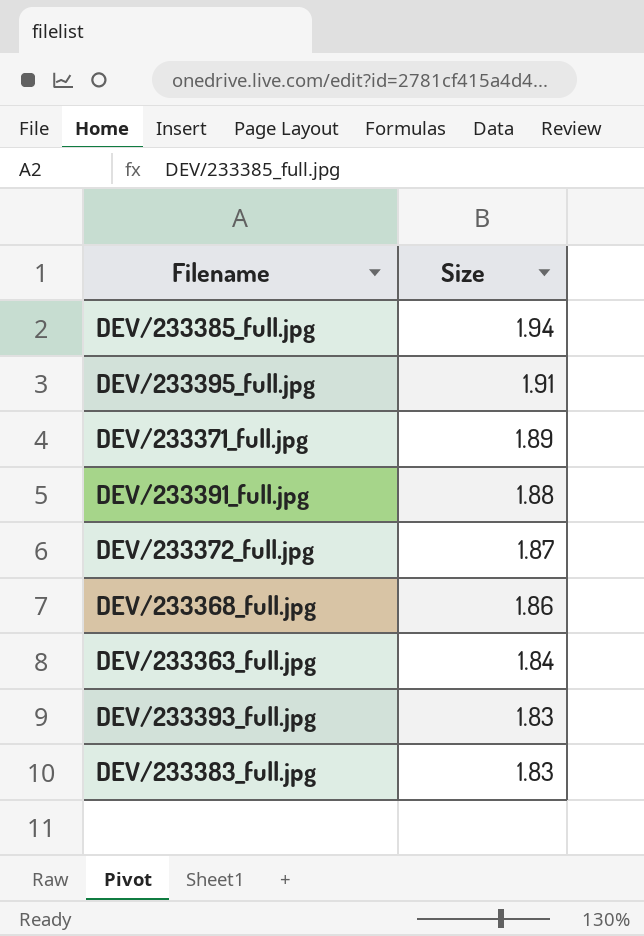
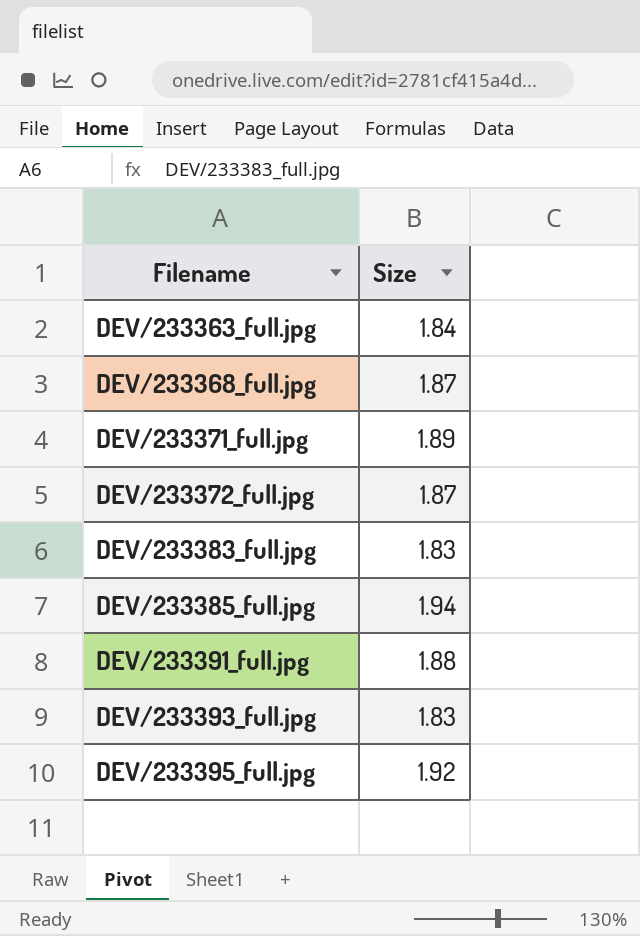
row order: Size descending -> Filename ascending
DEV/233368_full.jpg | Size: 1.86 -> 1.87
DEV/233395_full.jpg | Size: 1.91 -> 1.92

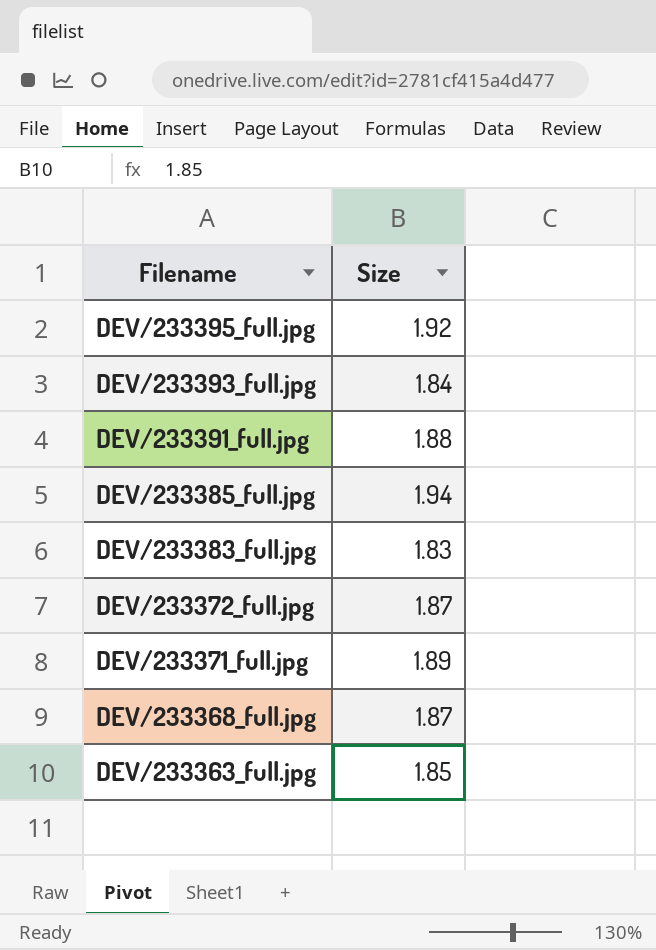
row order: Filename ascending -> Filename descending
DEV/233393_full.jpg | Size: 1.83 -> 1.84
DEV/233363_full.jpg | Size: 1.84 -> 1.85

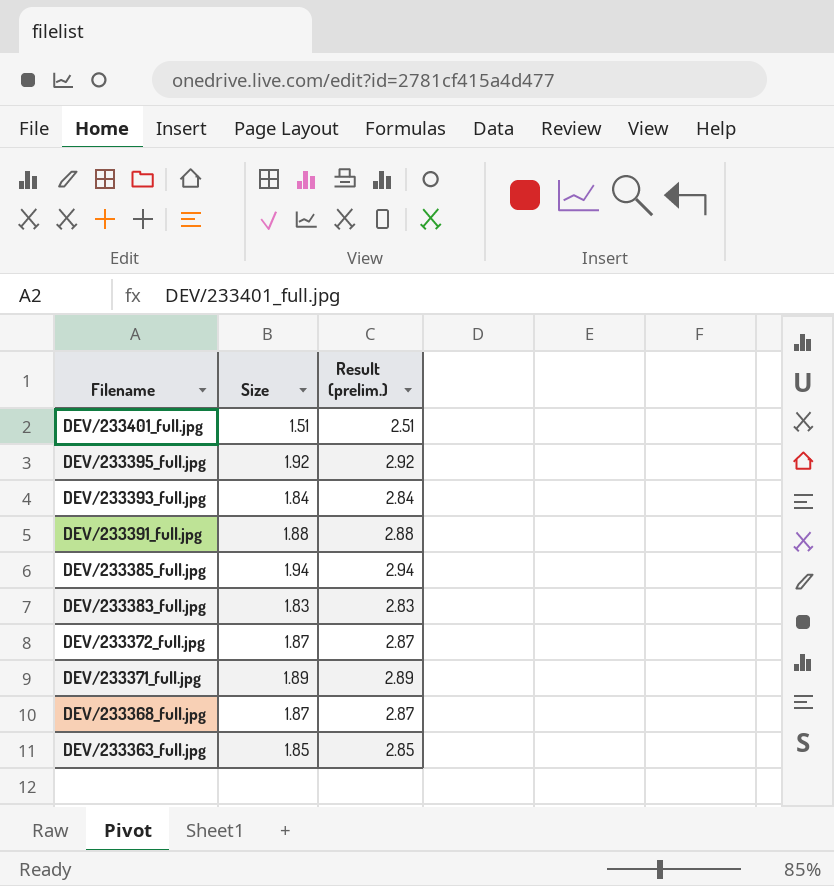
column Result (prelim.) | formula: none -> [Size] + 1
row DEV/233401_full.jpg: none -> 1.51 | 2.51

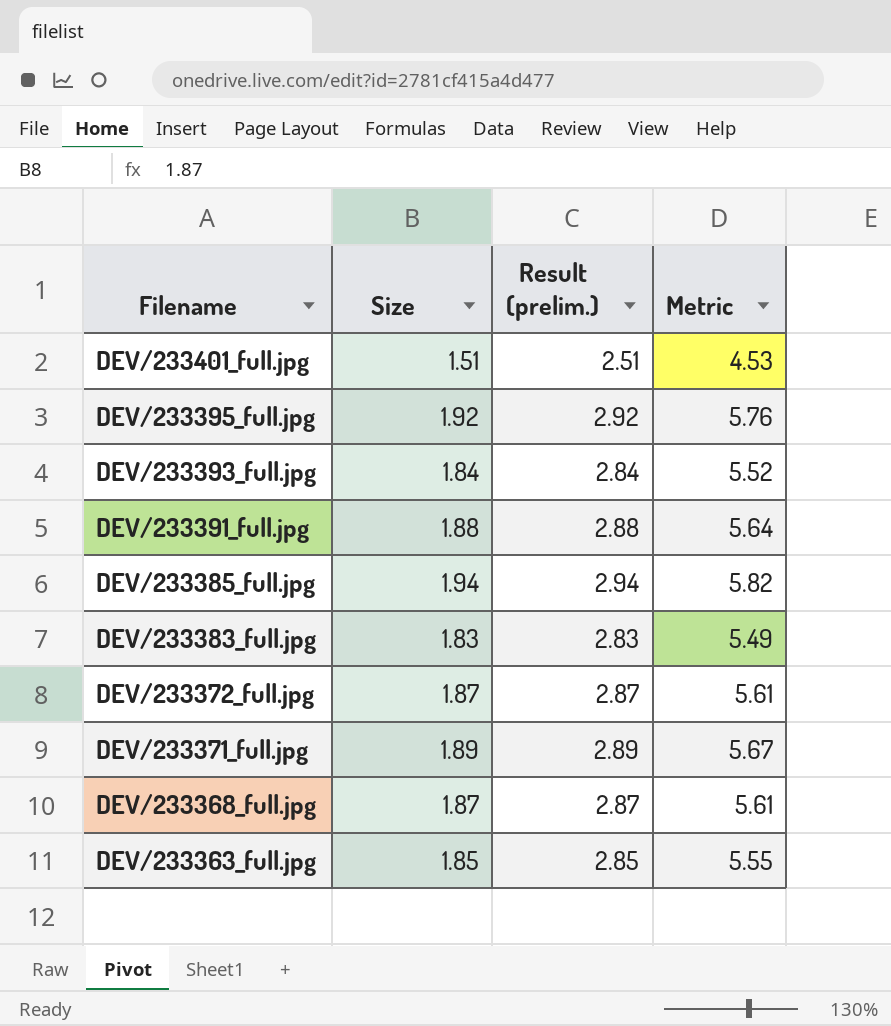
column Metric | formula: none -> [Size] * 3

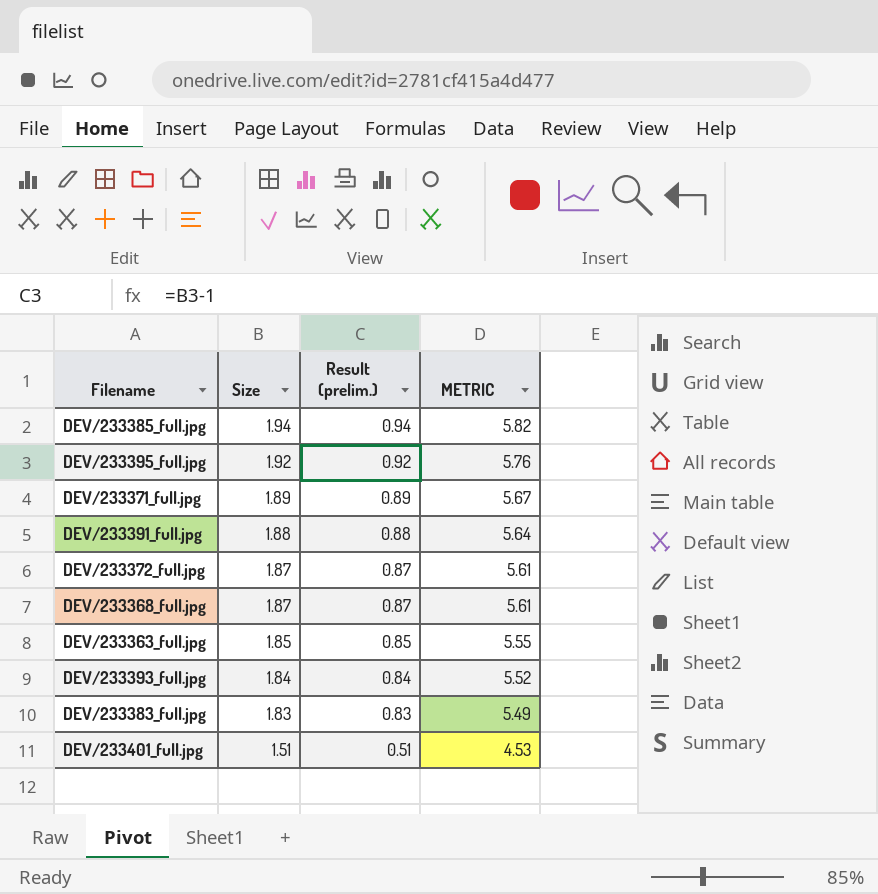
row order: Filename descending -> Size descending
column Result (prelim.) | formula: [Size] + 1 -> [Size] - 1
column name: Metric -> METRIC

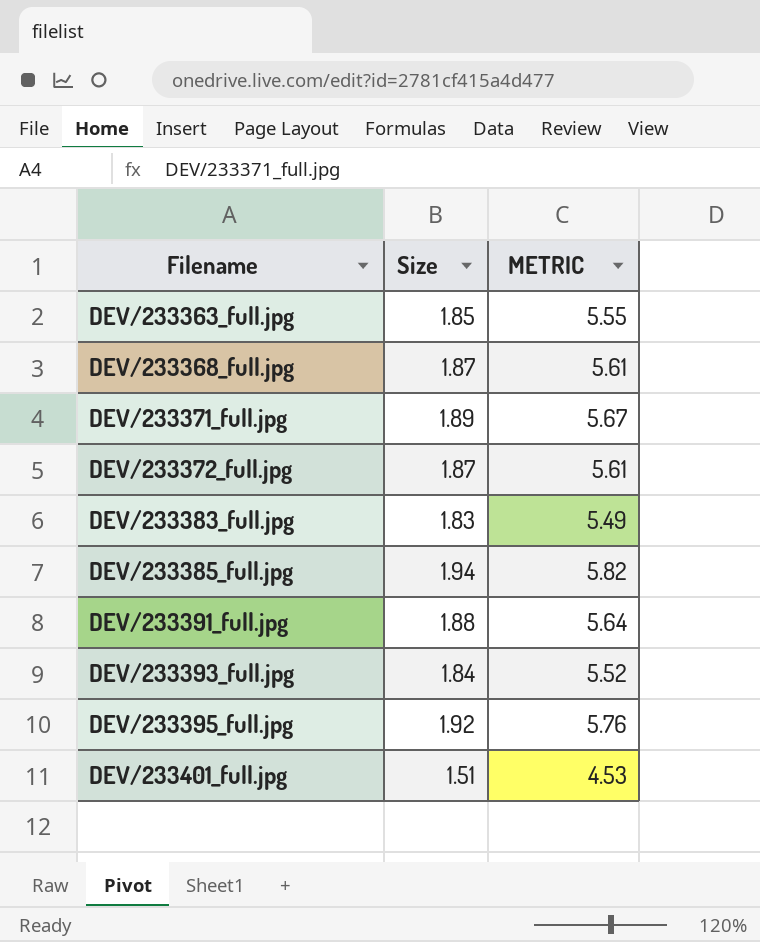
row order: Size descending -> Filename ascending
column Result (prelim.) | formula: [Size] - 1 -> none

